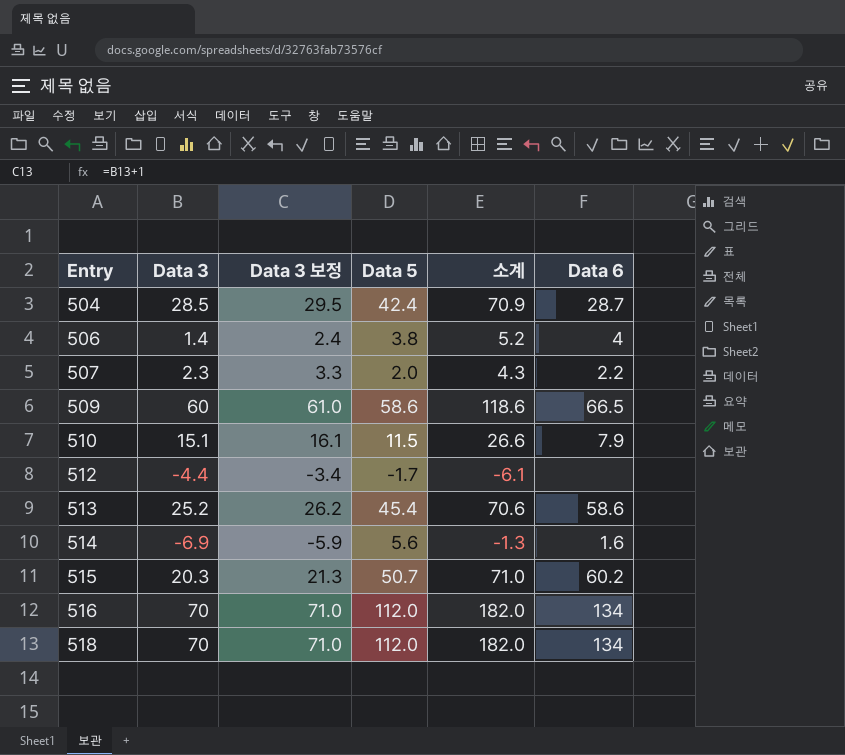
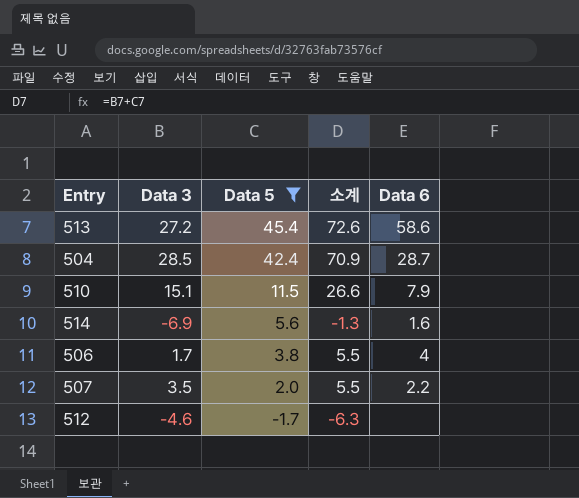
filter: none -> Data 5 <= 45.4
row order: Entry ascending -> Data 5 descending
column Data 3 보정 | formula: [Data 3] + 1 -> none
513 | Data 3: 25.2 -> 27.2
513 | 소계: 70.6 -> 72.6
506 | Data 3: 1.4 -> 1.7
506 | 소계: 5.2 -> 5.5
507 | Data 3: 2.3 -> 3.5
507 | 소계: 4.3 -> 5.5
512 | Data 3: -4.4 -> -4.6
512 | 소계: -6.1 -> -6.3

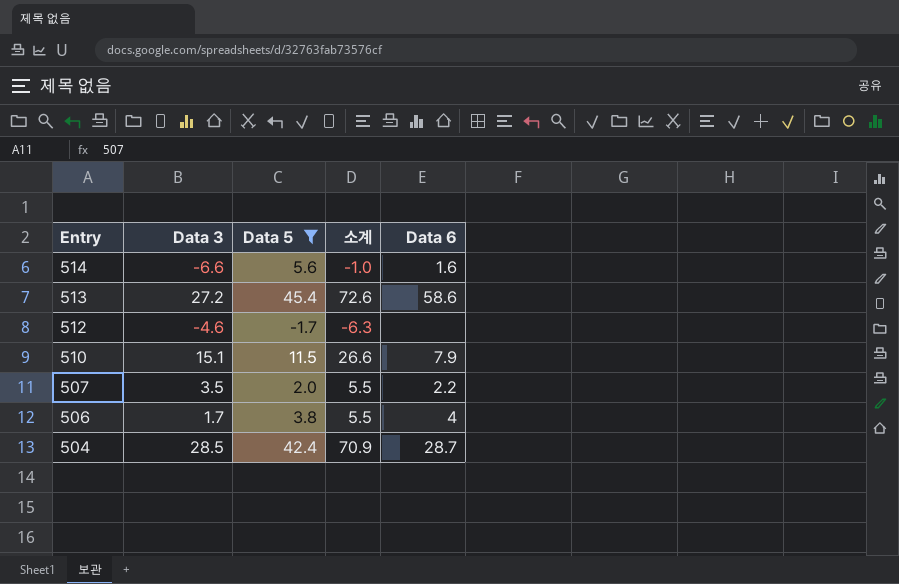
row order: Data 5 descending -> Entry descending
514 | Data 3: -6.9 -> -6.6
514 | 소계: -1.3 -> -1.0

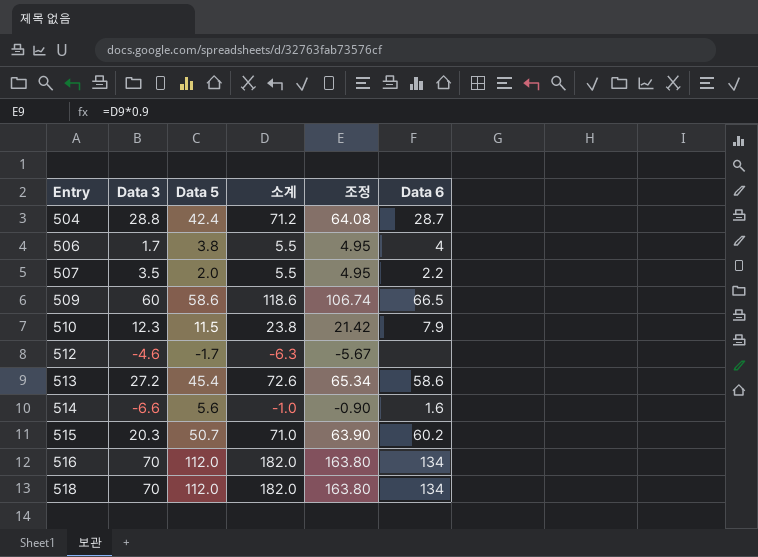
filter: Data 5 <= 45.4 -> none
row order: Entry descending -> Entry ascending
column 조정 | formula: none -> [소계] * 0.9
504 | Data 3: 28.5 -> 28.8
504 | 소계: 70.9 -> 71.2
510 | Data 3: 15.1 -> 12.3
510 | 소계: 26.6 -> 23.8

